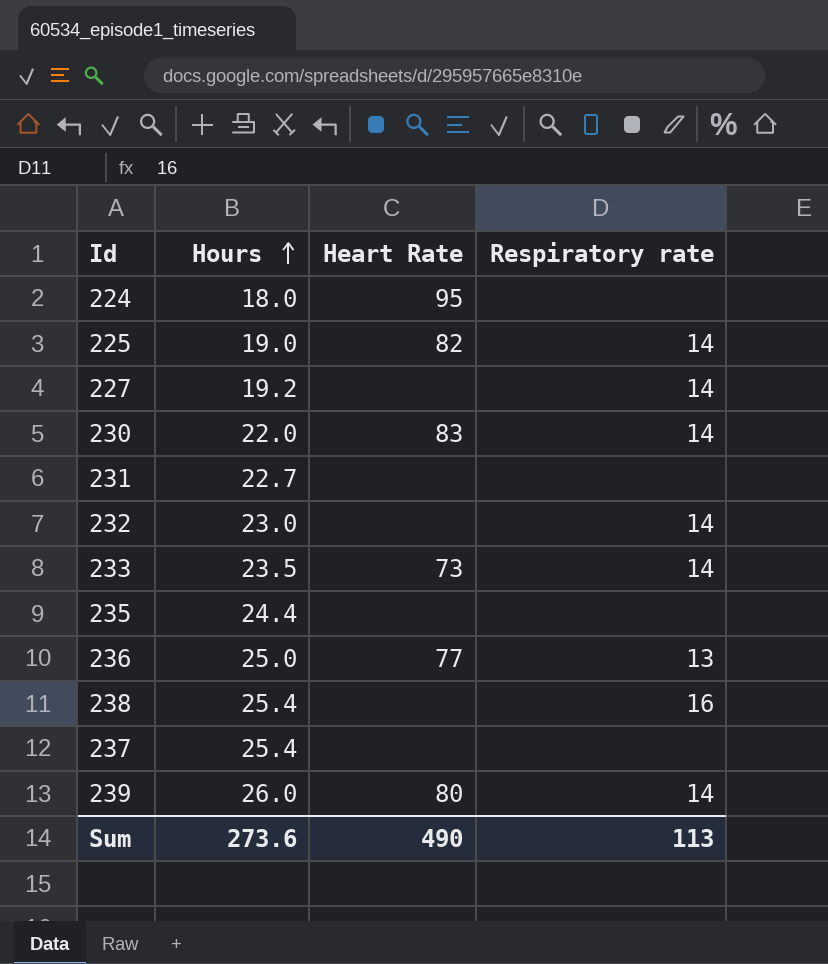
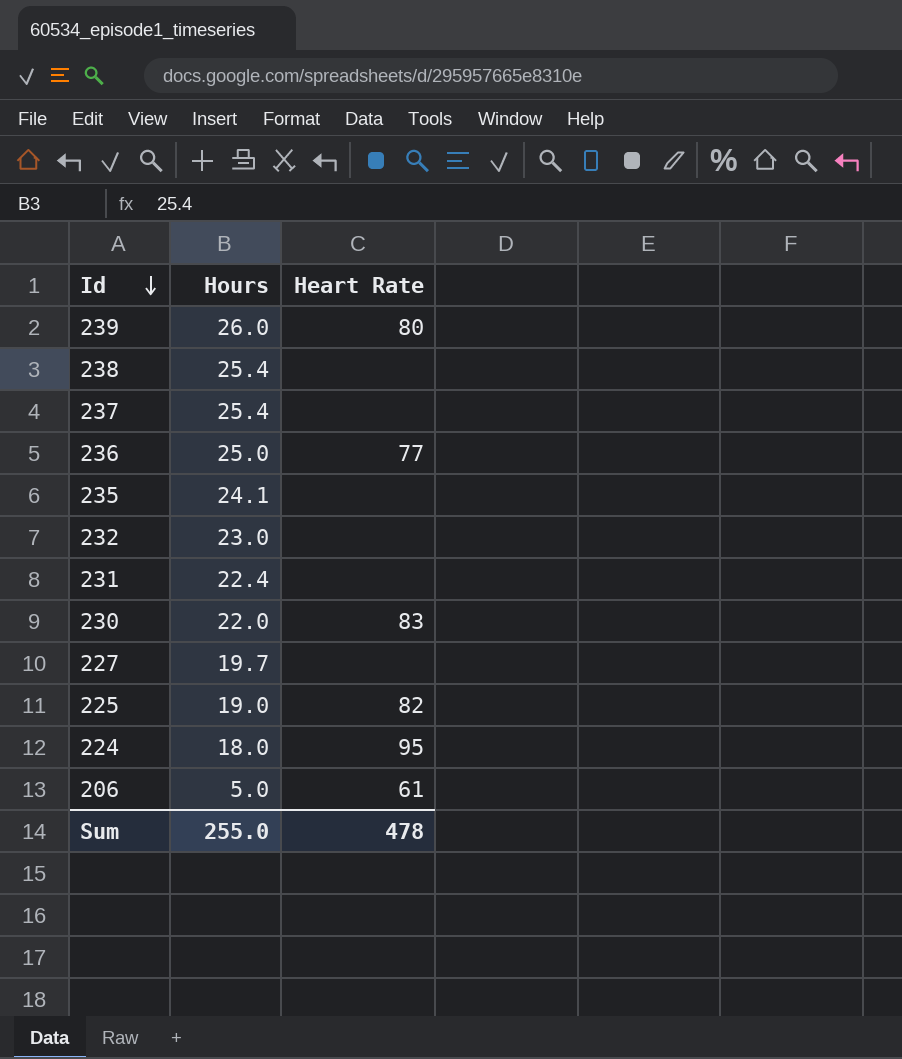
row order: Hours ascending -> Id descending
column Respiratory rate | position: 4 -> none
row 233: 23.5 | 73 | 14 -> none
235 | Hours: 24.4 -> 24.1
231 | Hours: 22.7 -> 22.4
227 | Hours: 19.2 -> 19.7
row 206: none -> 5.0 | 61
Sum | Hours: 273.6 -> 255.0
Sum | Heart Rate: 490 -> 478

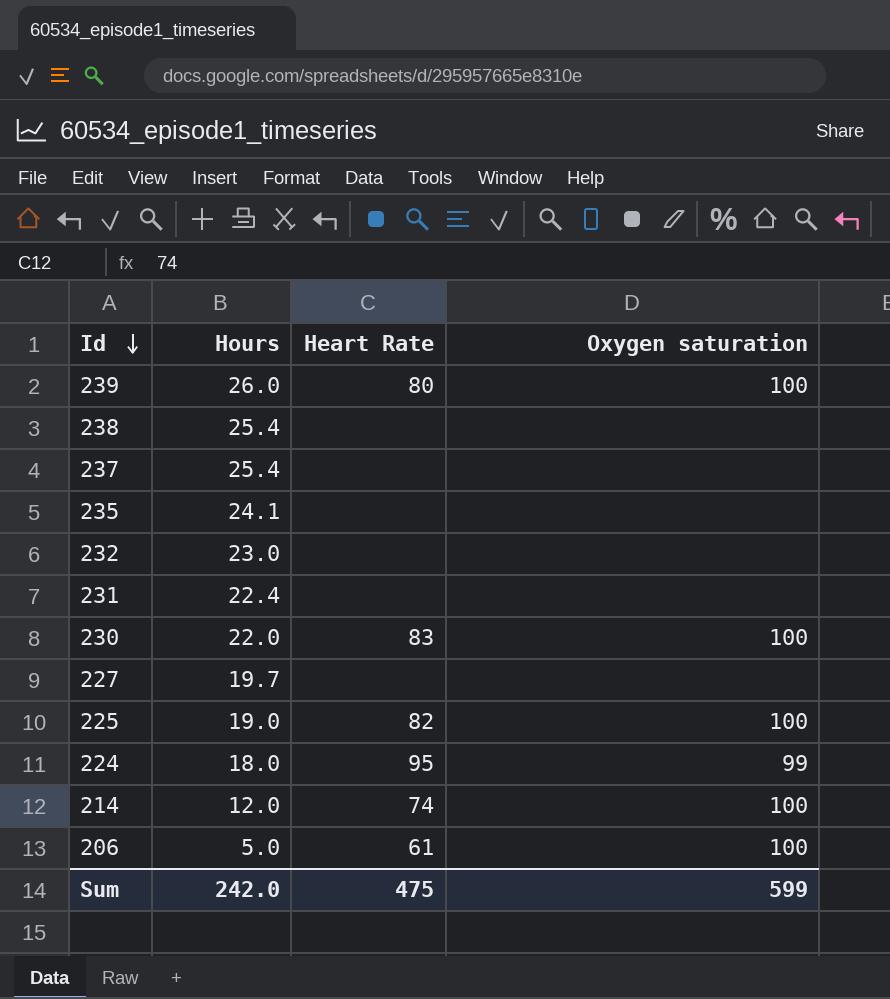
column Oxygen saturation | position: none -> 4
row 236: 25.0 | 77 -> none
row 214: none -> 12.0 | 74 | 100
Sum | Hours: 255.0 -> 242.0
Sum | Heart Rate: 478 -> 475

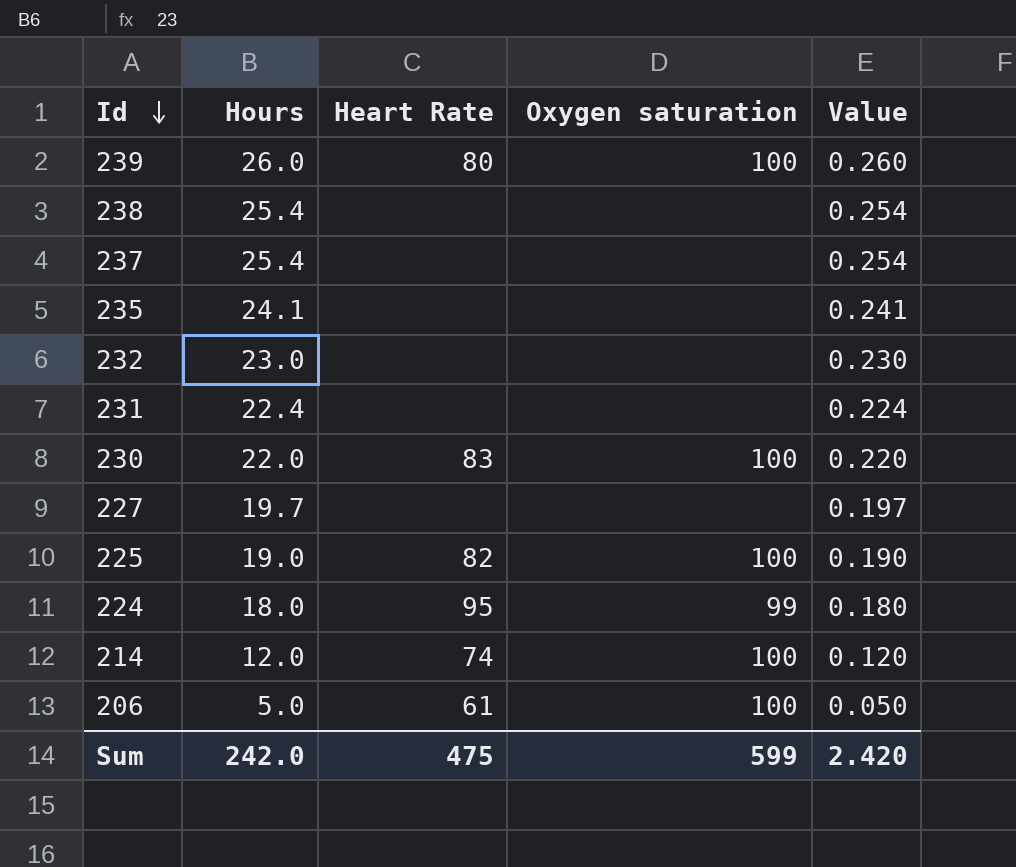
column Value | formula: none -> [Hours] * 0.01

